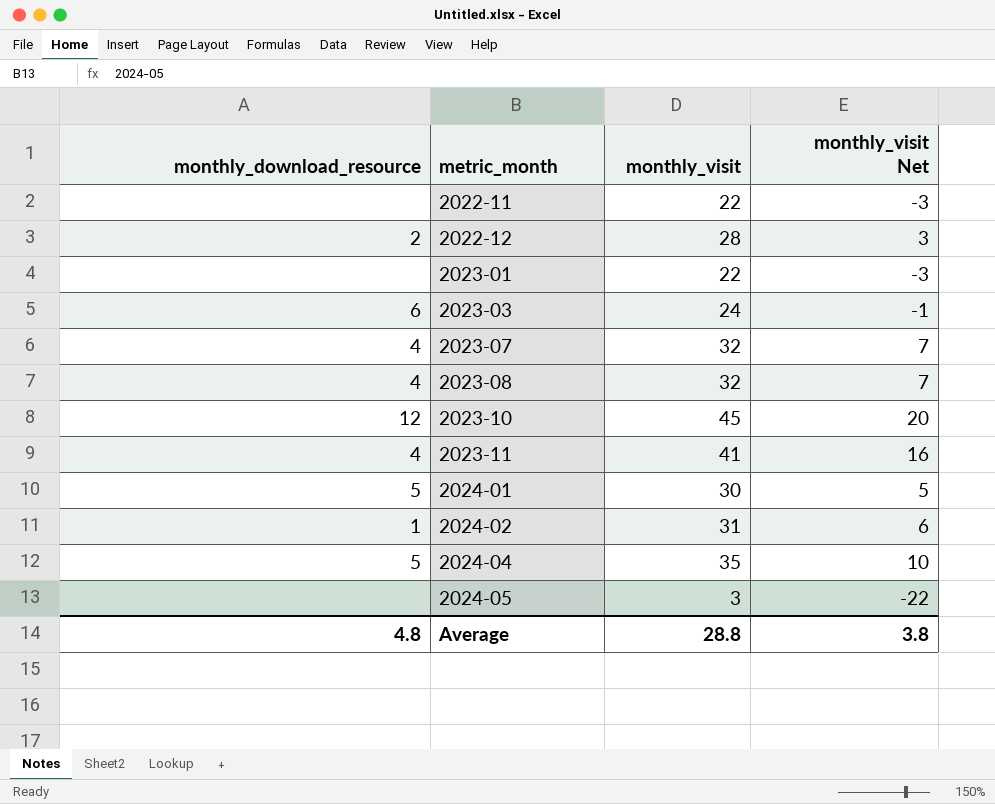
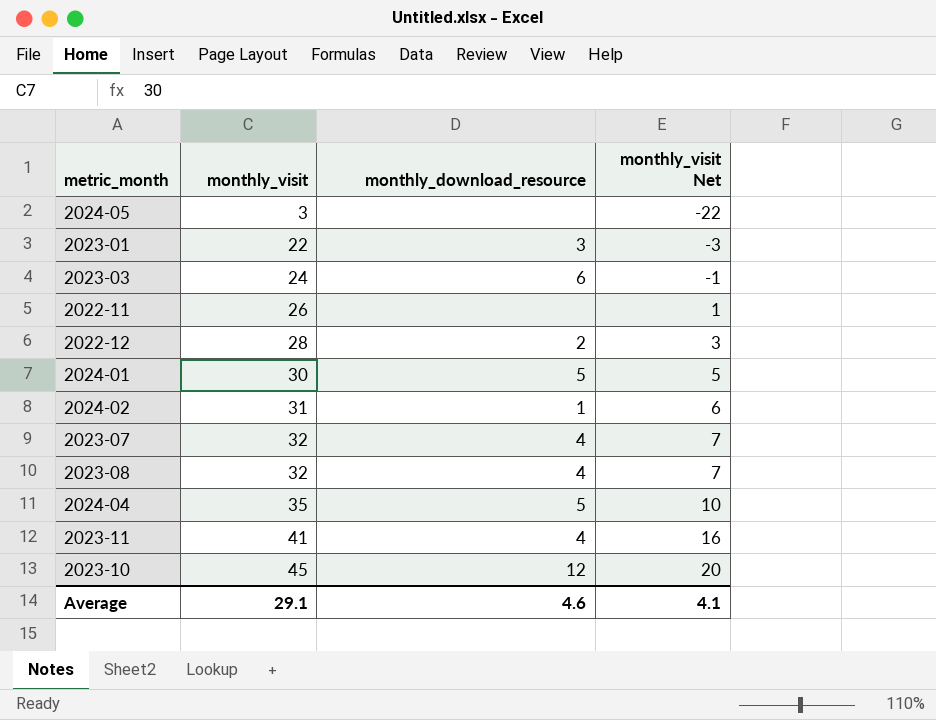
row order: metric_month ascending -> monthly_visit ascending
column monthly_download_resource | position: 1 -> 3
2023-01 | monthly_download_resource: none -> 3
2022-11 | monthly_visit: 22 -> 26
2022-11 | monthly_visit Net: -3 -> 1
Average | monthly_visit: 28.8 -> 29.1
Average | monthly_download_resource: 4.8 -> 4.6
Average | monthly_visit Net: 3.8 -> 4.1

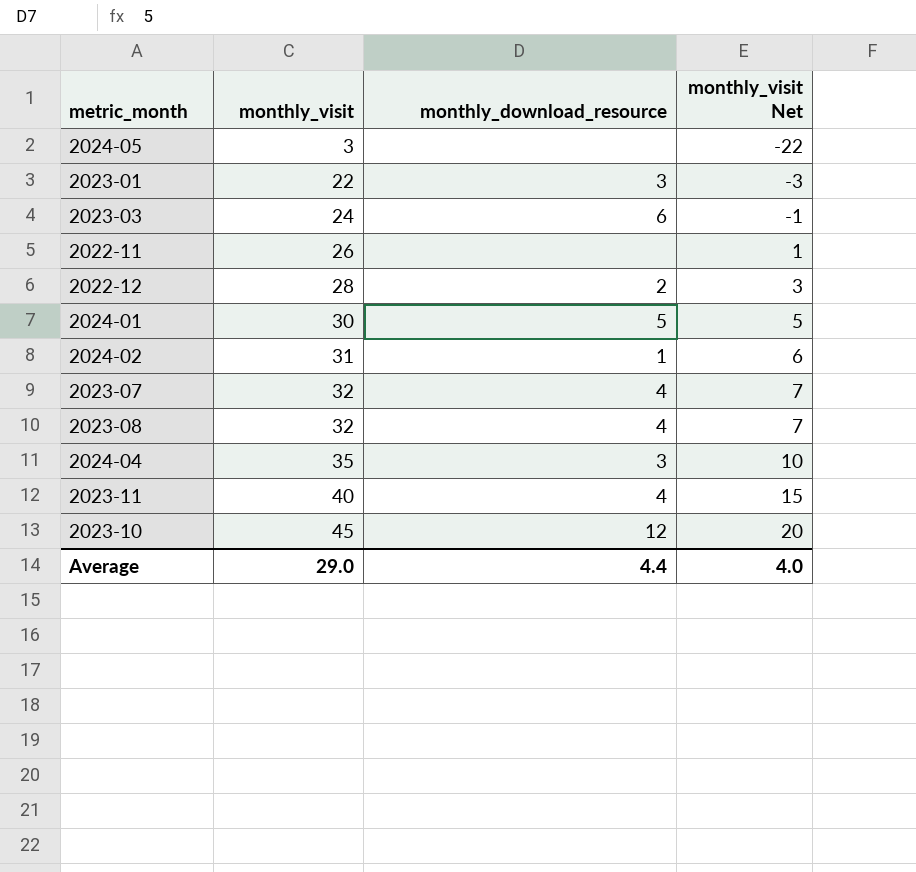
2024-04 | monthly_download_resource: 5 -> 3
2023-11 | monthly_visit: 41 -> 40
2023-11 | monthly_visit Net: 16 -> 15
Average | monthly_visit: 29.1 -> 29.0
Average | monthly_download_resource: 4.6 -> 4.4
Average | monthly_visit Net: 4.1 -> 4.0

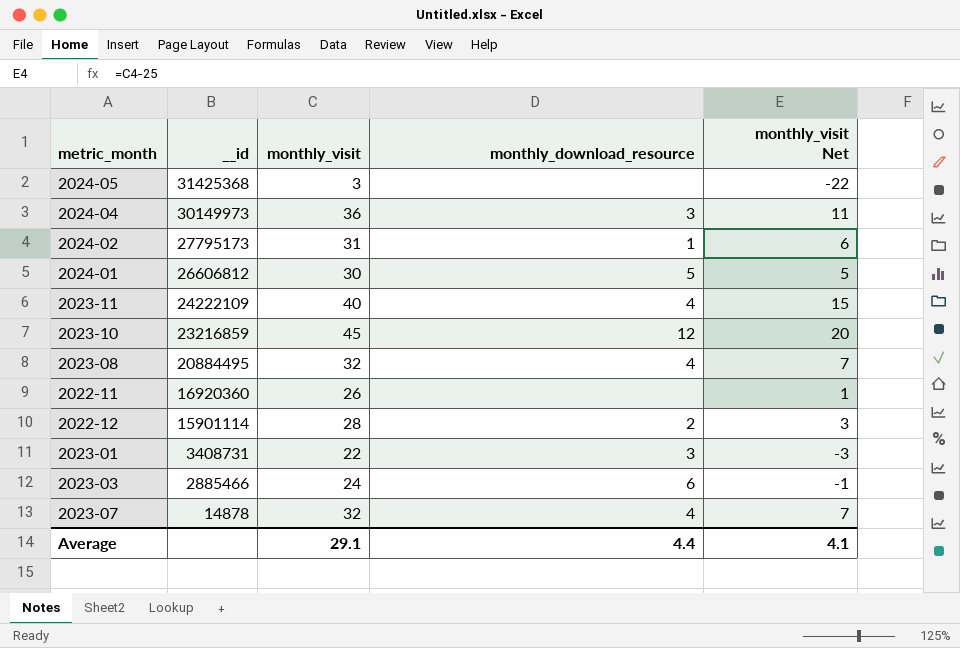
row order: monthly_visit ascending -> __id descending
column __id | position: none -> 2
2024-04 | monthly_visit: 35 -> 36
2024-04 | monthly_visit Net: 10 -> 11
Average | monthly_visit: 29.0 -> 29.1
Average | monthly_visit Net: 4.0 -> 4.1

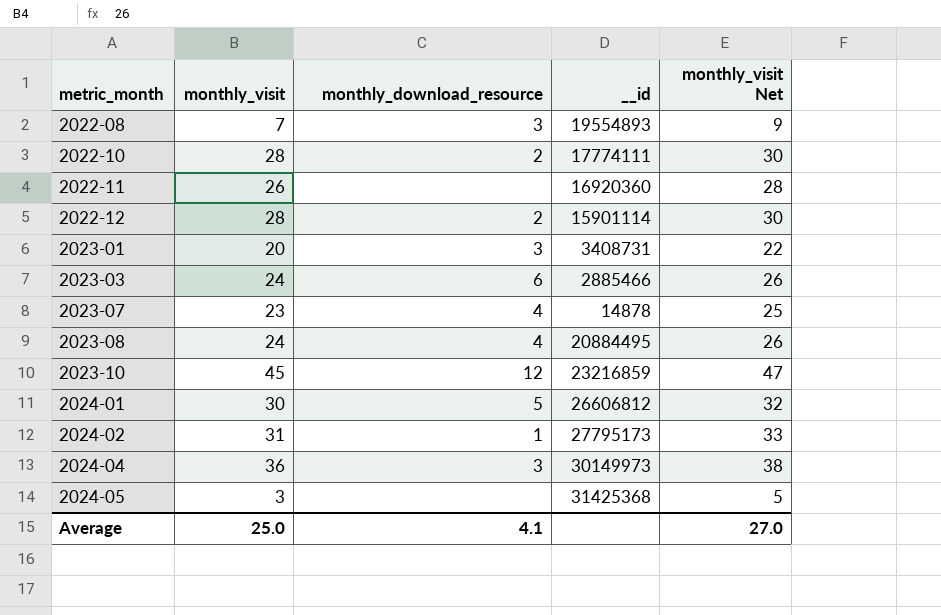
row order: __id descending -> metric_month ascending
column __id | position: 2 -> 4
column monthly_visit Net | formula: [monthly_visit] - 25 -> [monthly_visit] + 2
row 2023-11: 24222109 | 40 | 4 | 15 -> none
row 2022-08: none -> 7 | 3 | 19554893 | 9
row 2022-10: none -> 28 | 2 | 17774111 | 30
2023-01 | monthly_visit: 22 -> 20
2023-07 | monthly_visit: 32 -> 23
2023-08 | monthly_visit: 32 -> 24
Average | monthly_visit: 29.1 -> 25.0
Average | monthly_download_resource: 4.4 -> 4.1
Average | monthly_visit Net: 4.1 -> 27.0

